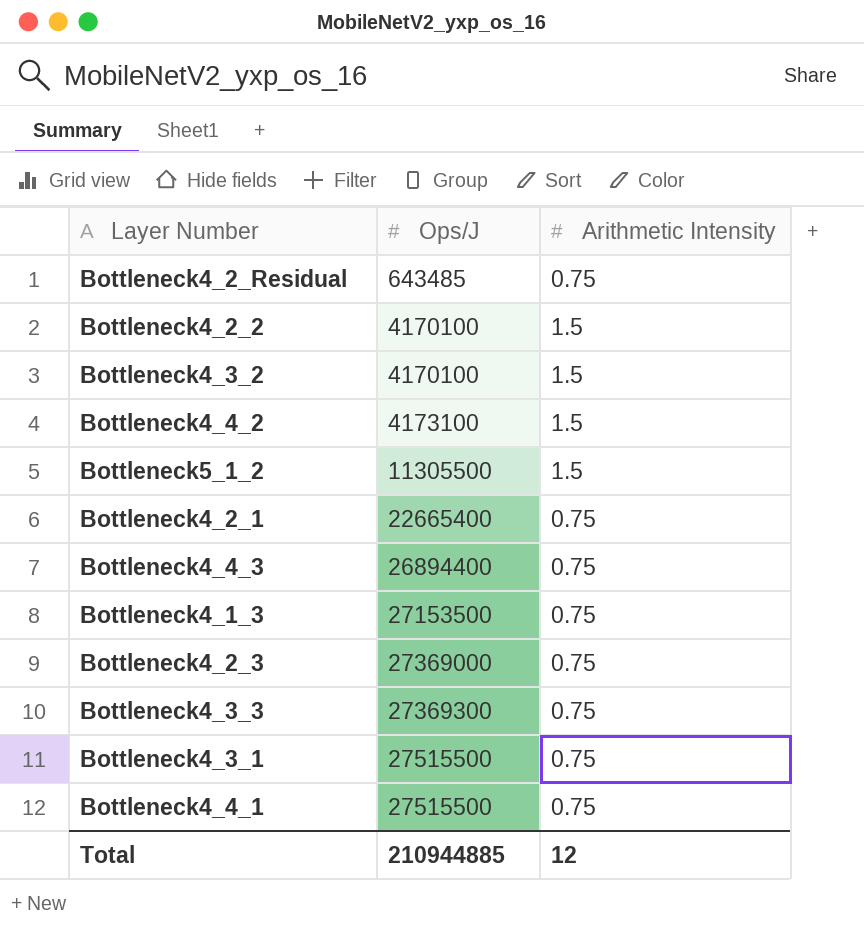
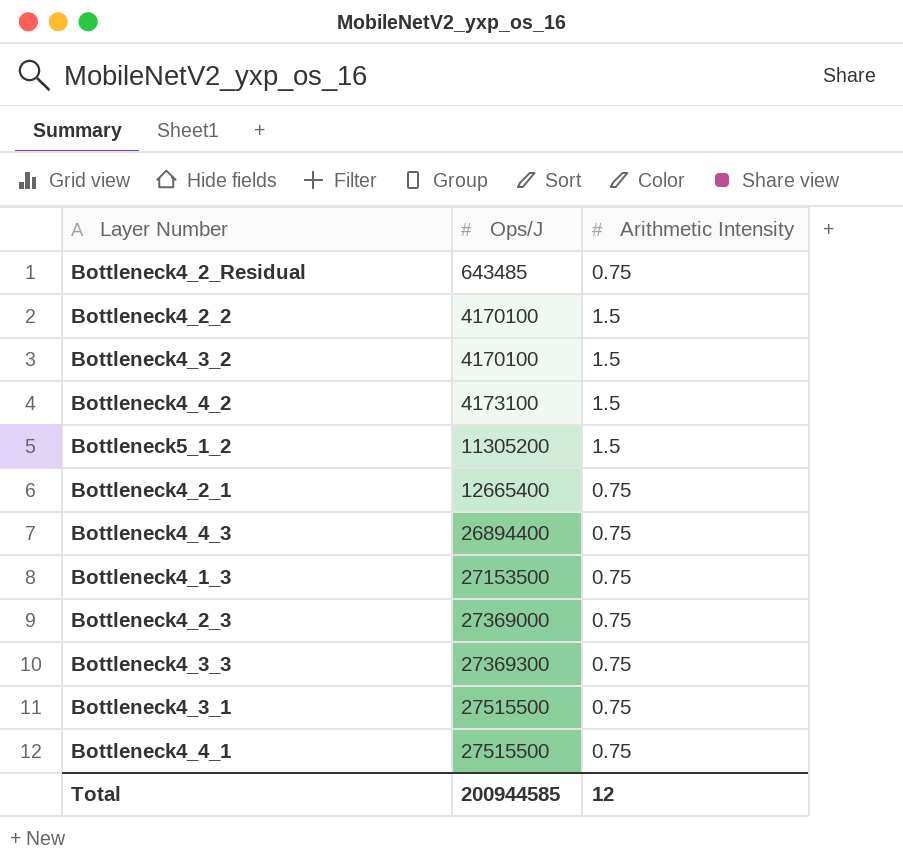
Bottleneck5_1_2 | Ops/J: 11305500 -> 11305200
Bottleneck4_2_1 | Ops/J: 22665400 -> 12665400
Total | Ops/J: 210944885 -> 200944585

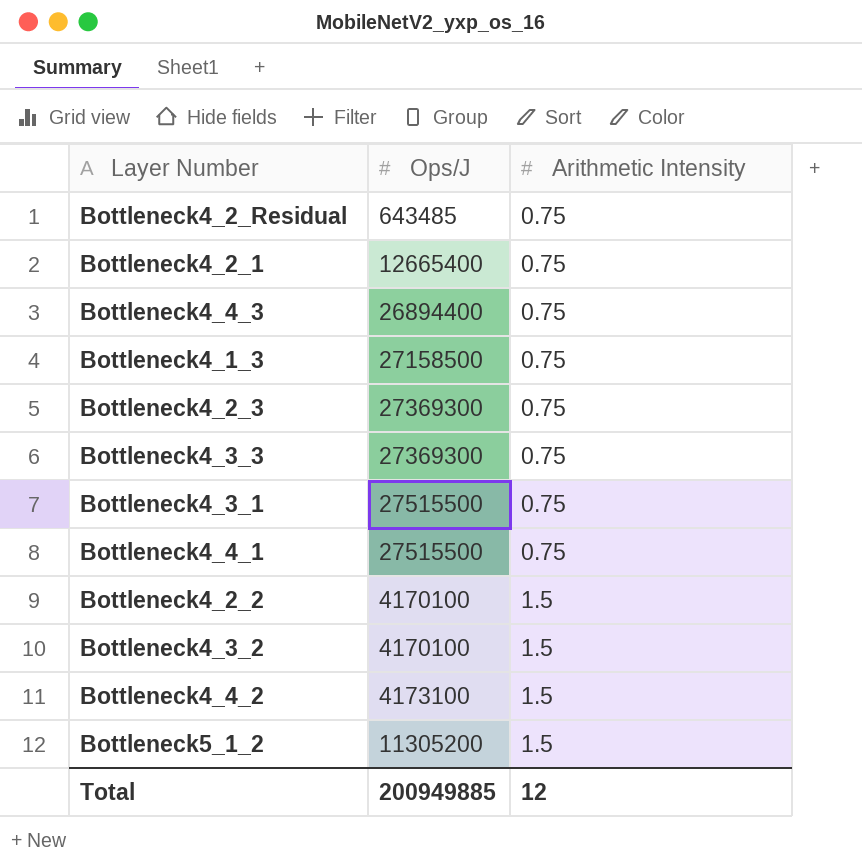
row order: Ops/J ascending -> Arithmetic Intensity ascending
Bottleneck4_1_3 | Ops/J: 27153500 -> 27158500
Bottleneck4_2_3 | Ops/J: 27369000 -> 27369300
Total | Ops/J: 200944585 -> 200949885

